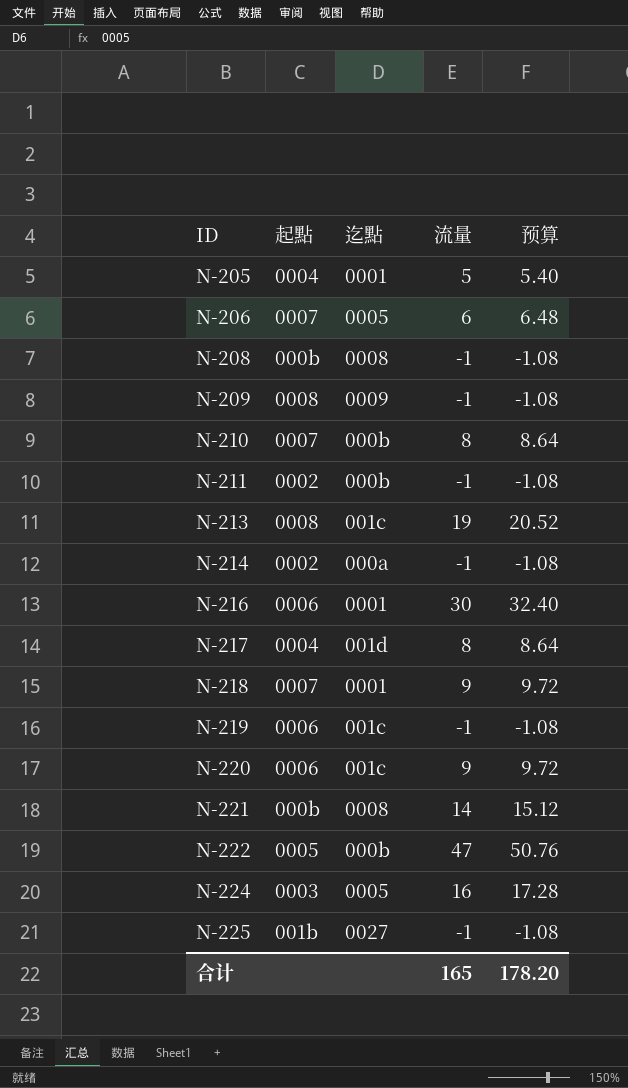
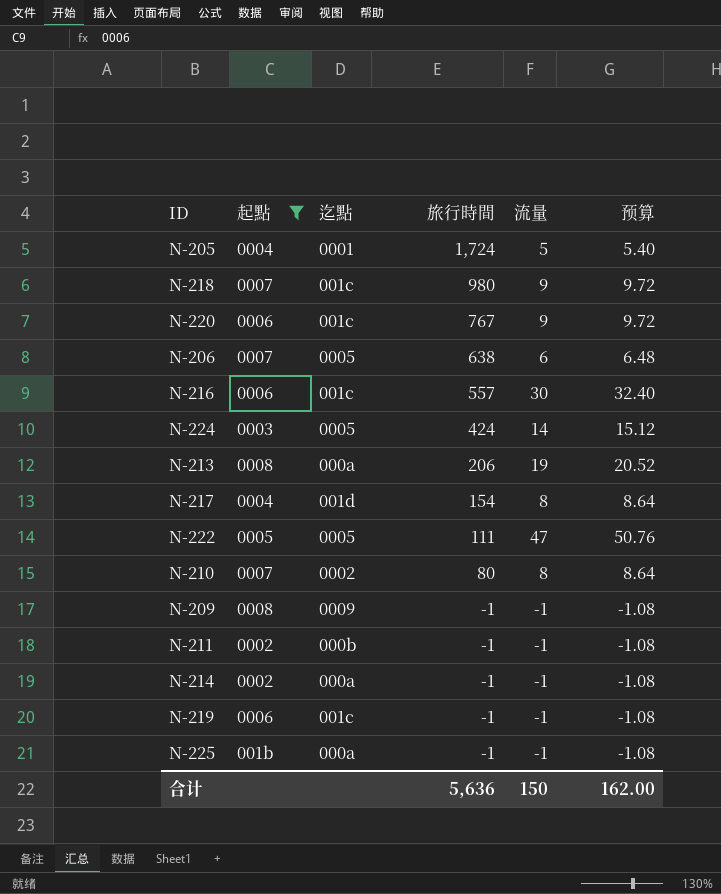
filter: none -> 起點 != 000b
row order: ID ascending -> 旅行時間 descending
column 旅行時間 | position: none -> 4
N-218 | 迄點: 0001 -> 001c
N-216 | 迄點: 0001 -> 001c
N-224 | 流量: 16 -> 14
N-224 | 预算: 17.28 -> 15.12
N-213 | 迄點: 001c -> 000a
N-222 | 迄點: 000b -> 0005
N-210 | 迄點: 000b -> 0002
N-225 | 迄點: 0027 -> 000a
合计 | 流量: 165 -> 150
合计 | 预算: 178.20 -> 162.00

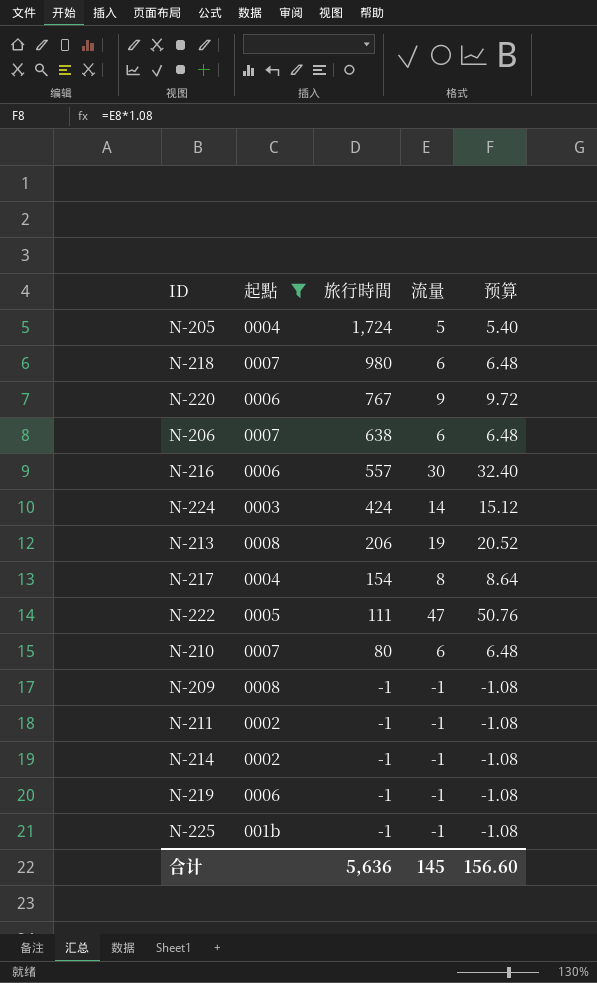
column 迄點 | position: 3 -> none
N-218 | 流量: 9 -> 6
N-218 | 预算: 9.72 -> 6.48
N-210 | 流量: 8 -> 6
N-210 | 预算: 8.64 -> 6.48
合计 | 流量: 150 -> 145
合计 | 预算: 162.00 -> 156.60

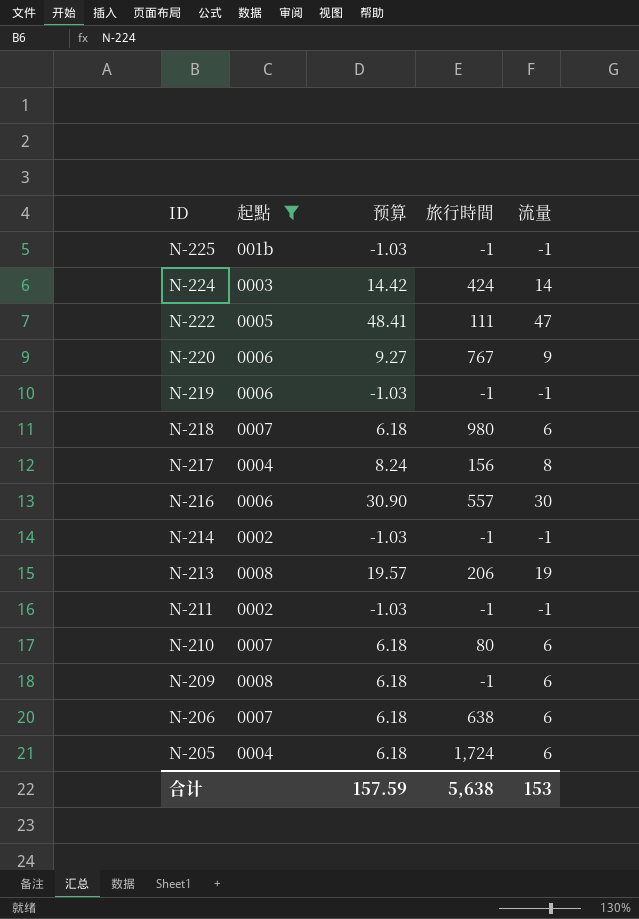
row order: 旅行時間 descending -> ID descending
column 预算 | formula: [流量] * 1.08 -> [流量] * 1.03
column 预算 | position: 5 -> 3
N-217 | 旅行時間: 154 -> 156
N-209 | 流量: -1 -> 6
N-205 | 流量: 5 -> 6
合计 | 预算: 156.60 -> 157.59
合计 | 旅行時間: 5,636 -> 5,638
合计 | 流量: 145 -> 153

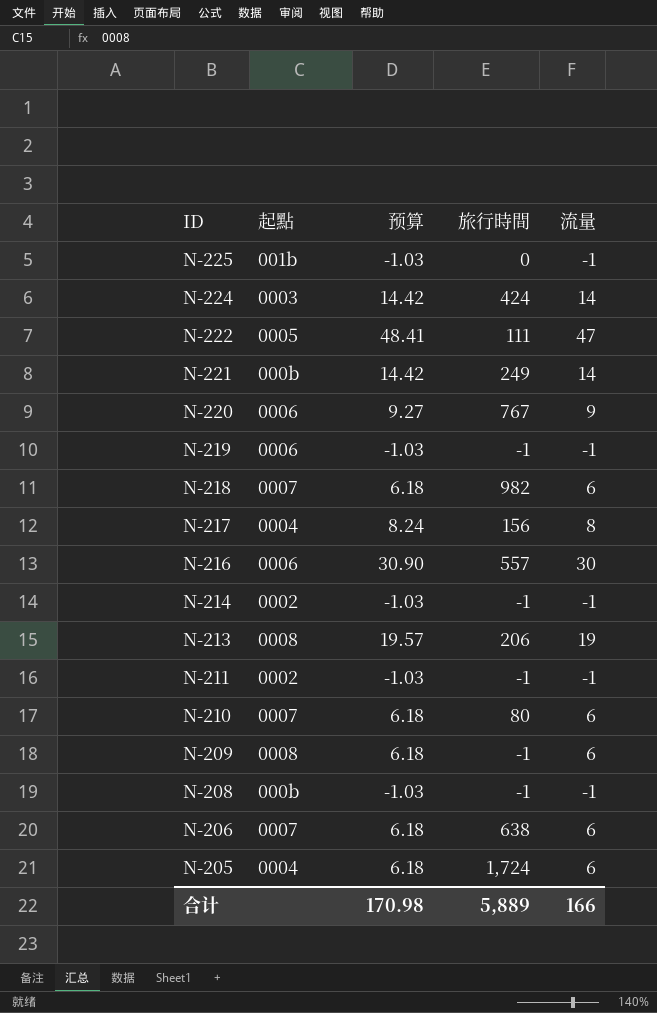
filter: 起點 != 000b -> none
N-225 | 旅行時間: -1 -> 0
N-218 | 旅行時間: 980 -> 982
合计 | 预算: 157.59 -> 170.98
合计 | 旅行時間: 5,638 -> 5,889
合计 | 流量: 153 -> 166

